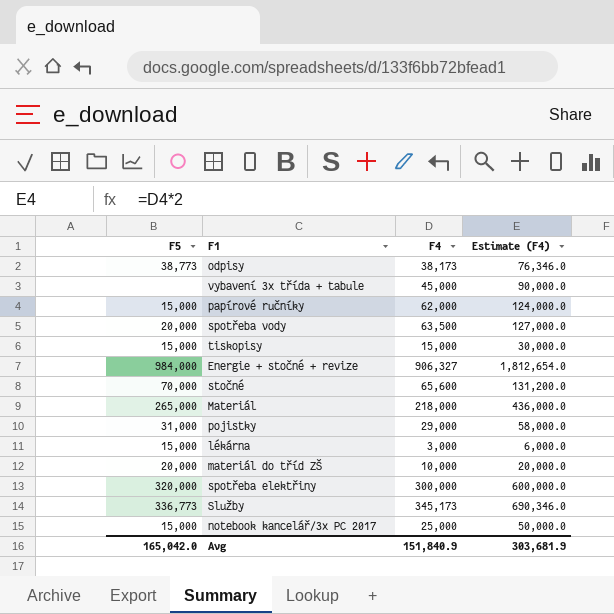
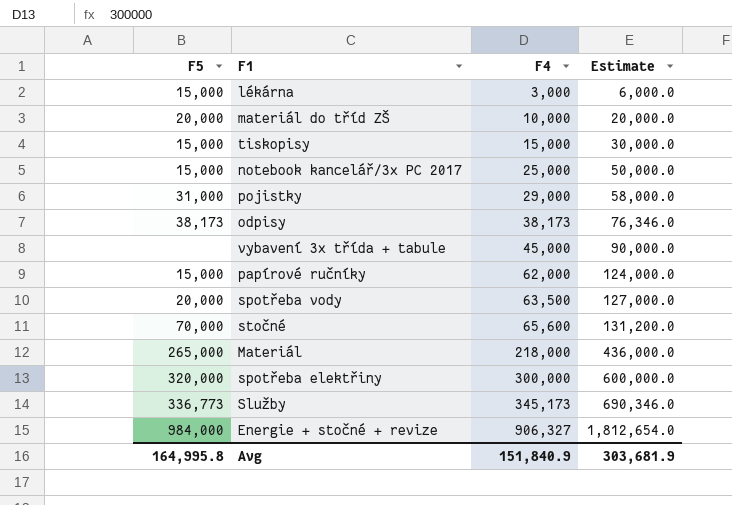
row order: none -> F4 ascending
column name: Estimate (F4) -> Estimate
odpisy | F5: 38,773 -> 38,173
Avg | F5: 165,042.0 -> 164,995.8

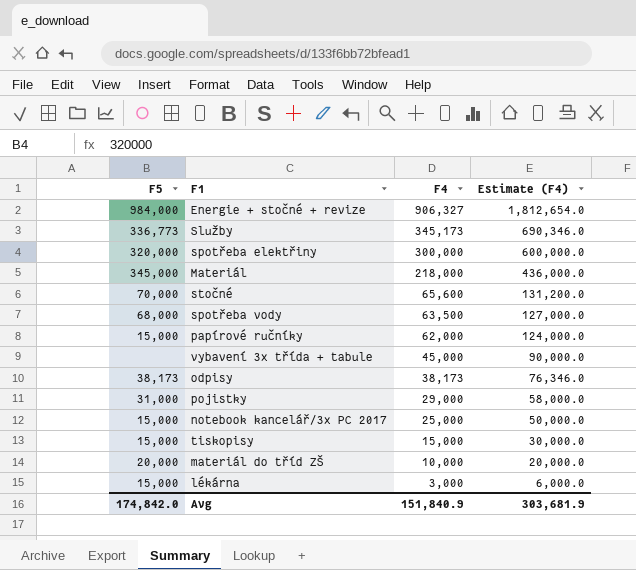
row order: F4 ascending -> F4 descending
column name: Estimate -> Estimate (F4)
Materiál | F5: 265,000 -> 345,000
spotřeba vody | F5: 20,000 -> 68,000
Avg | F5: 164,995.8 -> 174,842.0

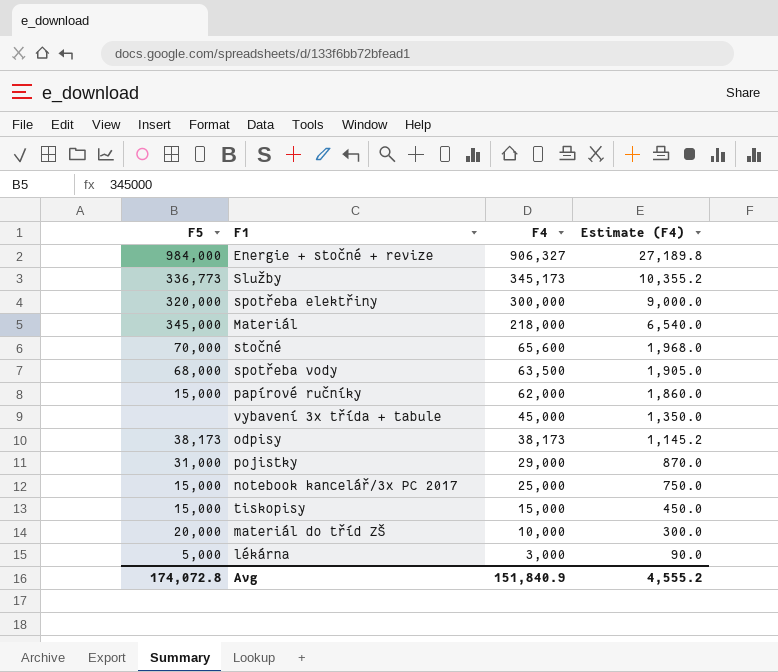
column Estimate (F4) | formula: [F4] * 2 -> [F4] * 0.03
lékárna | F5: 15,000 -> 5,000
Avg | F5: 174,842.0 -> 174,072.8
Avg | Estimate (F4): 303,681.9 -> 4,555.2

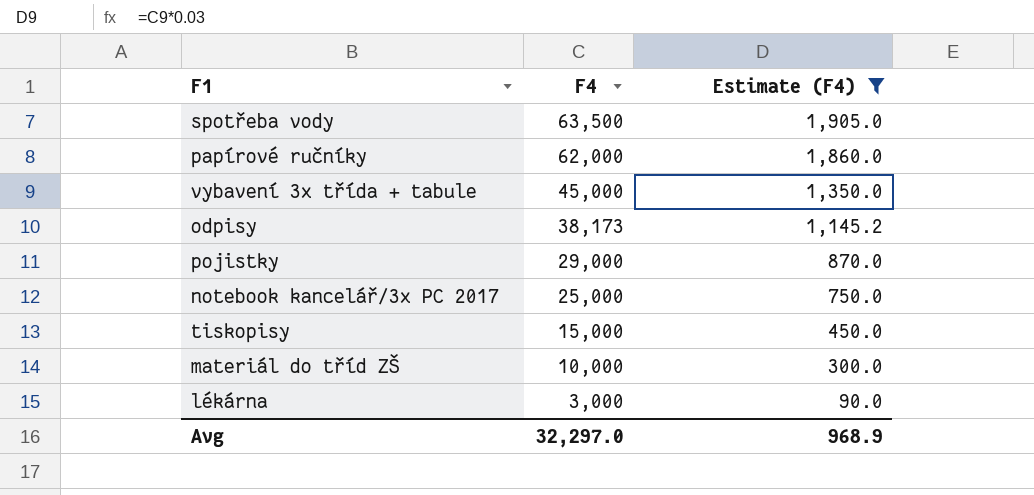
filter: none -> Estimate (F4) <= 1,905.0
column F5 | position: 1 -> none
Avg | F4: 151,840.9 -> 32,297.0
Avg | Estimate (F4): 4,555.2 -> 968.9

